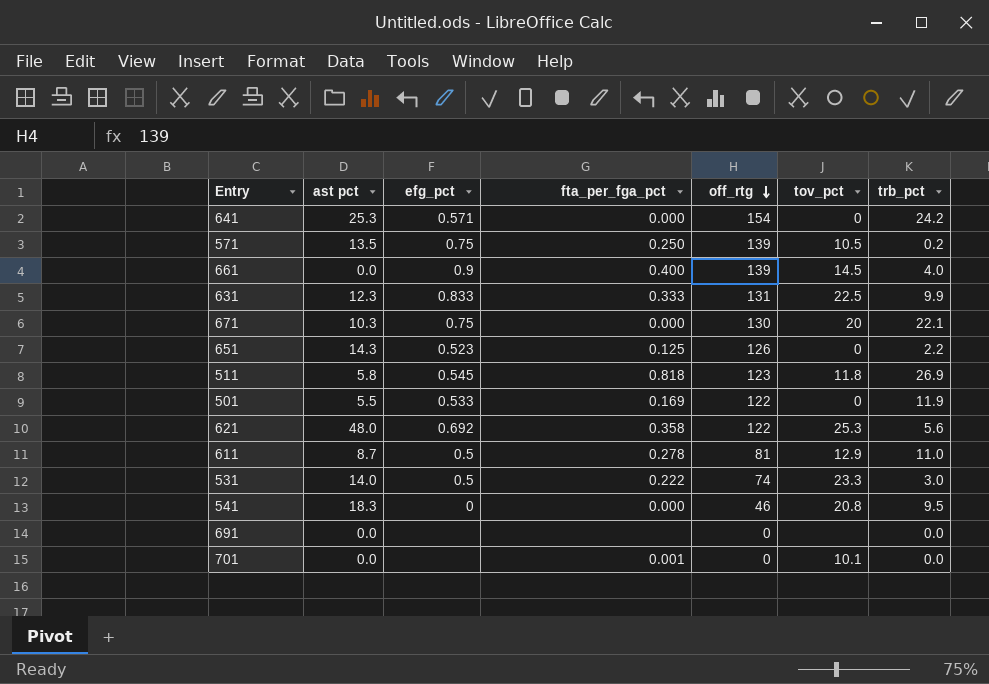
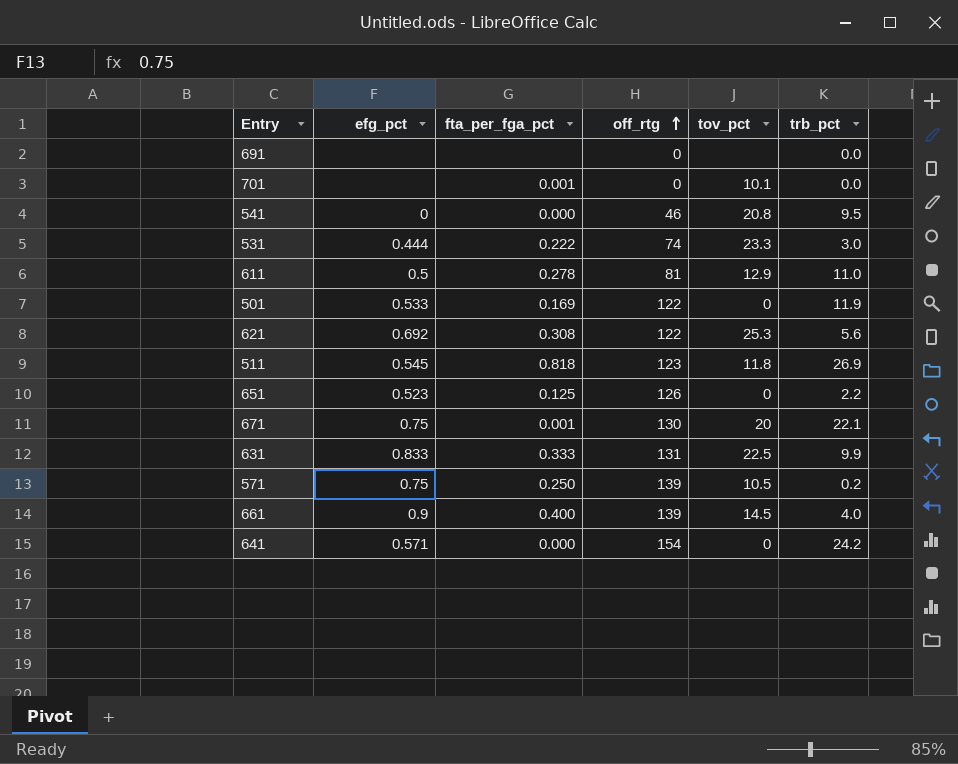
row order: off_rtg descending -> off_rtg ascending
column ast pct | position: 2 -> none
531 | efg_pct: 0.5 -> 0.444
621 | fta_per_fga_pct: 0.358 -> 0.308
671 | fta_per_fga_pct: 0.000 -> 0.001

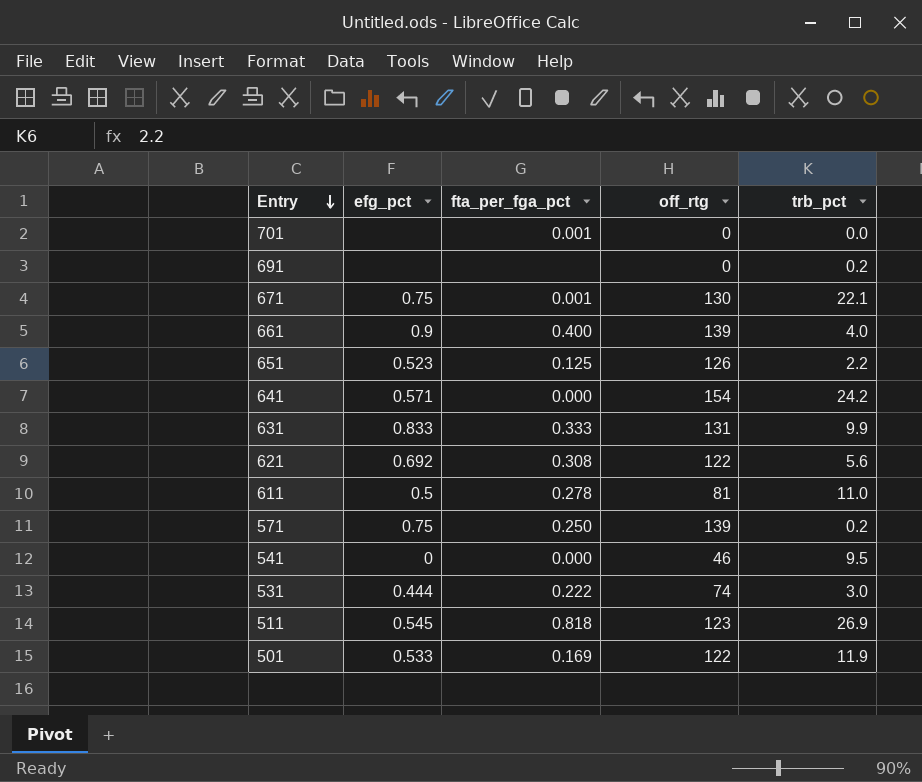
row order: off_rtg ascending -> Entry descending
column tov_pct | position: 5 -> none
691 | trb_pct: 0.0 -> 0.2

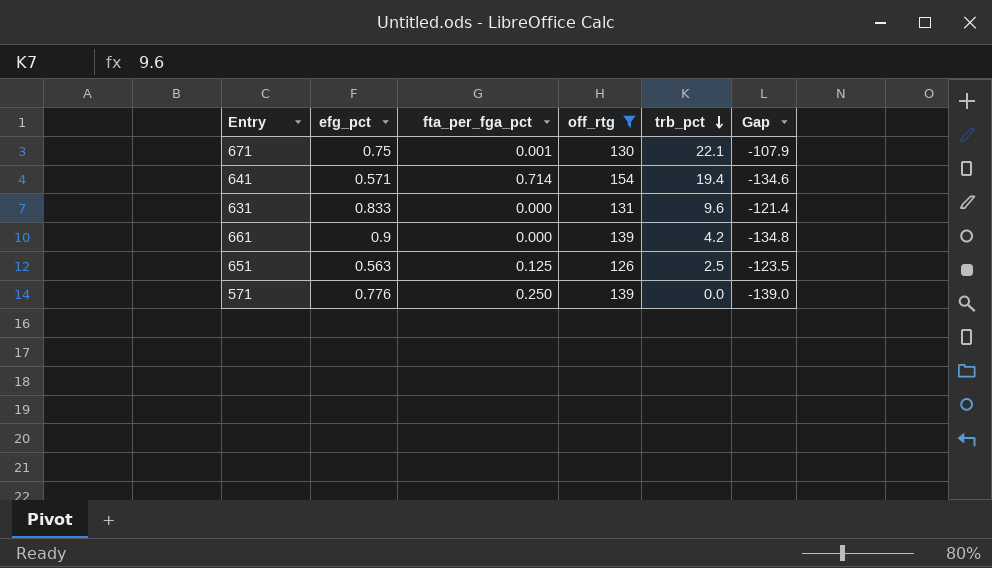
filter: none -> off_rtg >= 126
row order: Entry descending -> trb_pct descending
column Gap | formula: none -> [trb_pct] - [off_rtg]
641 | fta_per_fga_pct: 0.000 -> 0.714
641 | trb_pct: 24.2 -> 19.4
631 | fta_per_fga_pct: 0.333 -> 0.000
631 | trb_pct: 9.9 -> 9.6
661 | fta_per_fga_pct: 0.400 -> 0.000
661 | trb_pct: 4.0 -> 4.2
651 | efg_pct: 0.523 -> 0.563
651 | trb_pct: 2.2 -> 2.5
571 | efg_pct: 0.75 -> 0.776
571 | trb_pct: 0.2 -> 0.0

